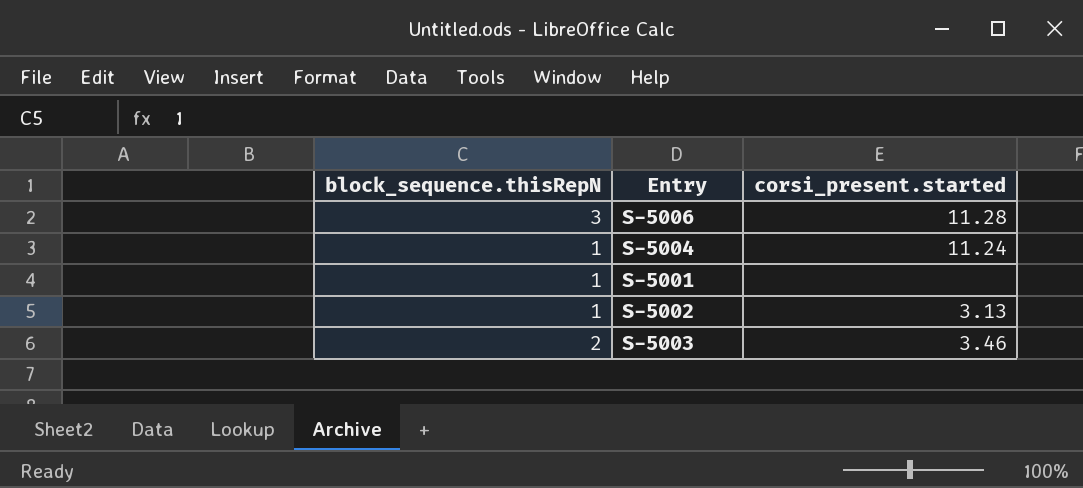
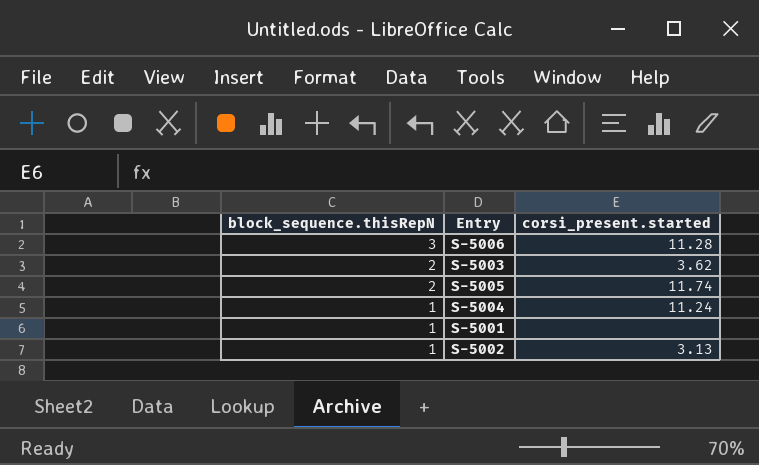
row order: none -> block_sequence.thisRepN descending
S-5003 | corsi_present.started: 3.46 -> 3.62
row S-5005: none -> 2 | 11.74

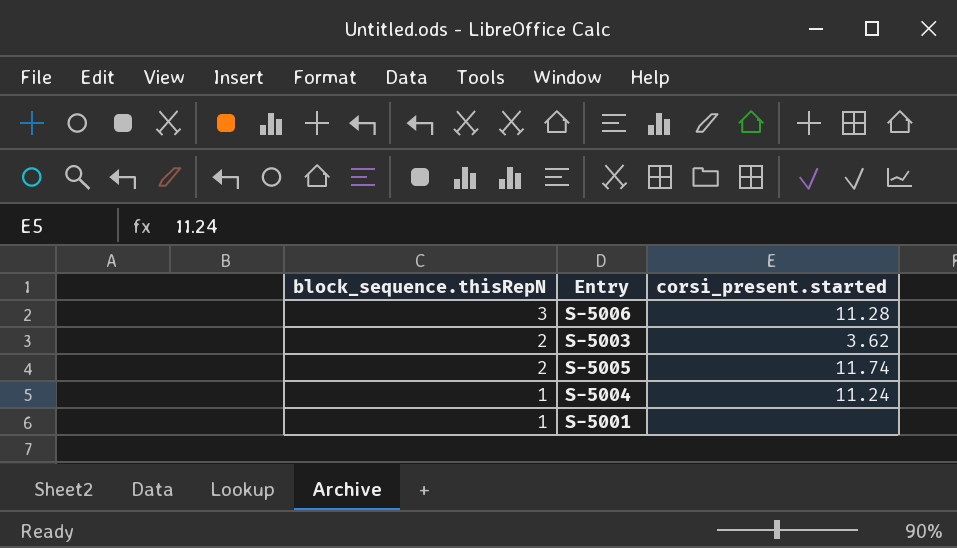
row S-5002: 1 | 3.13 -> none

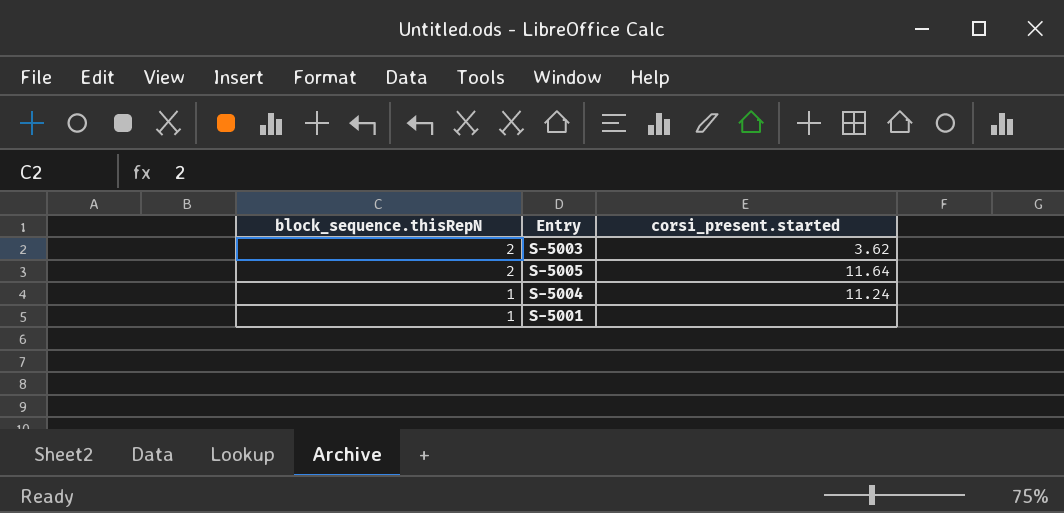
row S-5006: 3 | 11.28 -> none
S-5005 | corsi_present.started: 11.74 -> 11.64

